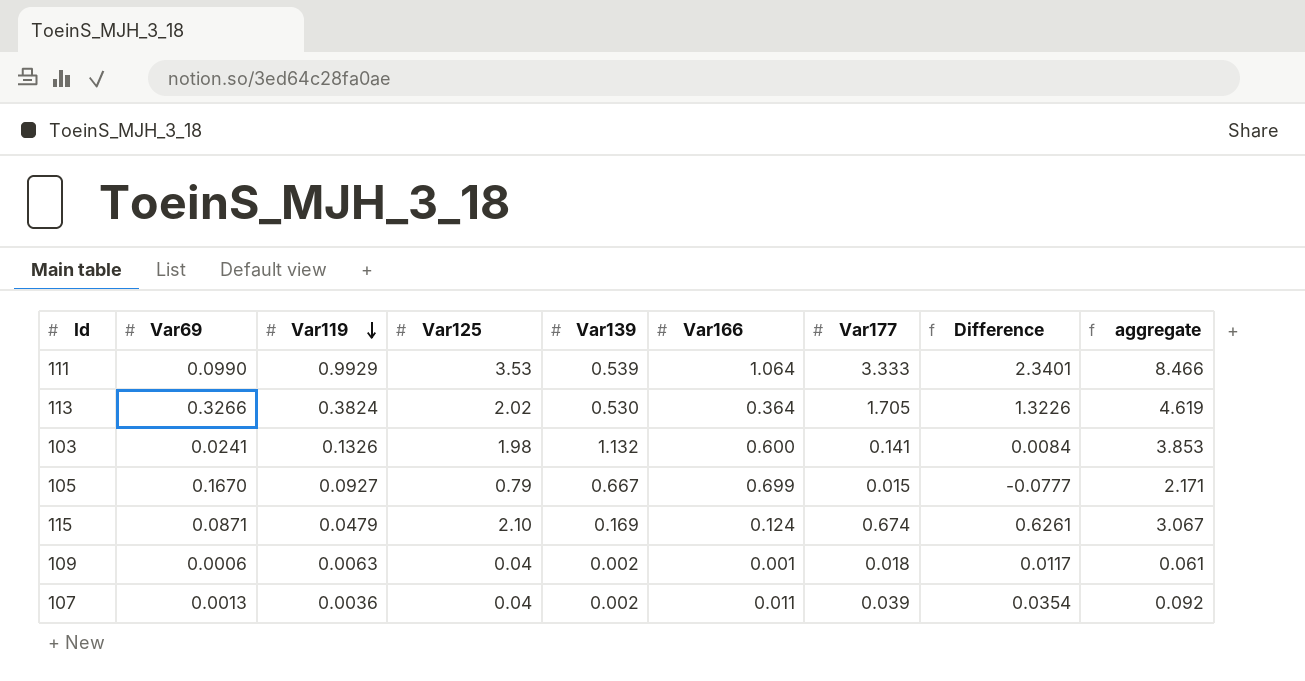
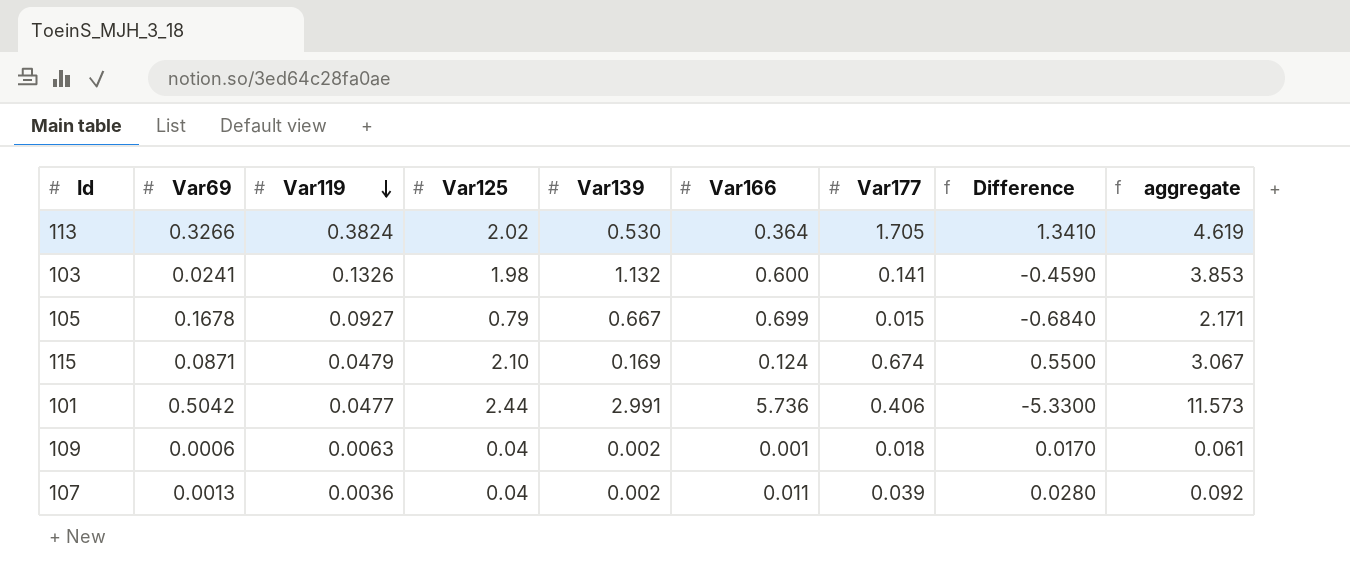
column Difference | formula: [Var177] - [Var119] -> [Var177] - [Var166]
row 111: 0.0990 | 0.9929 | 3.53 | 0.539 | 1.064 | 3.333 | 2.3401 | 8.466 -> none
105 | Var69: 0.1670 -> 0.1678
row 101: none -> 0.5042 | 0.0477 | 2.44 | 2.991 | 5.736 | 0.406 | -5.3300 | 11.573

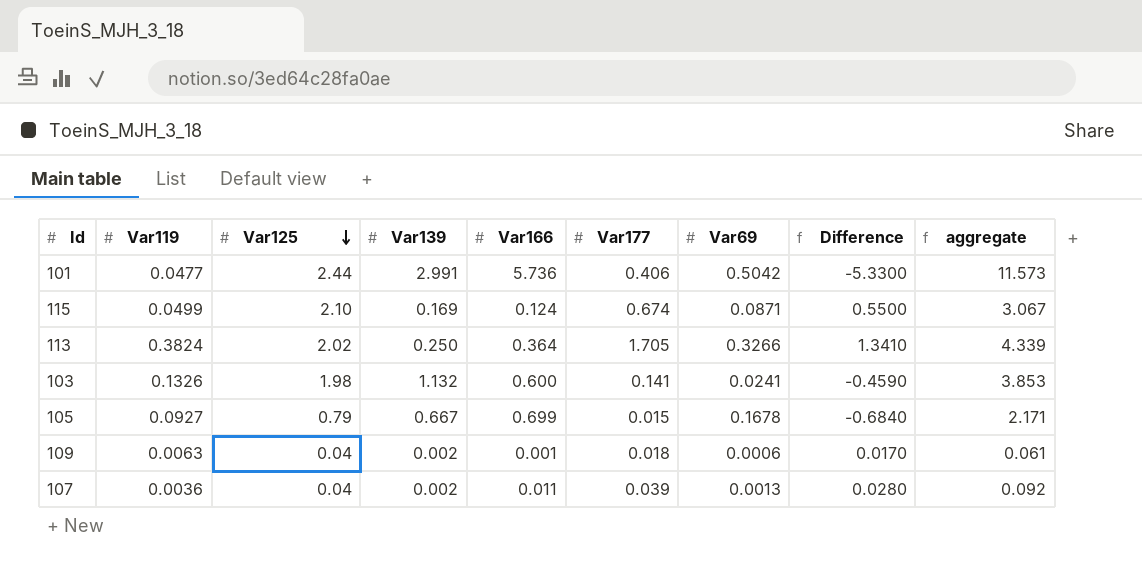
row order: Var119 descending -> Var125 descending
column Var69 | position: 2 -> 7
115 | Var119: 0.0479 -> 0.0499
113 | Var139: 0.530 -> 0.250
113 | aggregate: 4.619 -> 4.339

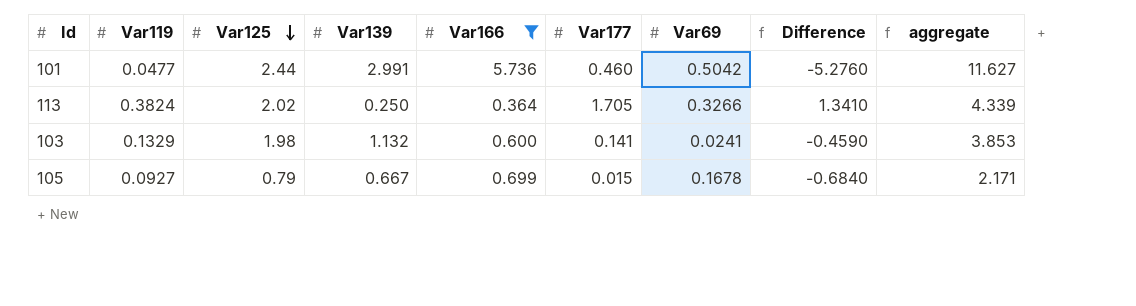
filter: none -> Var166 >= 0.364
101 | Var177: 0.406 -> 0.460
101 | Difference: -5.3300 -> -5.2760
101 | aggregate: 11.573 -> 11.627
103 | Var119: 0.1326 -> 0.1329

